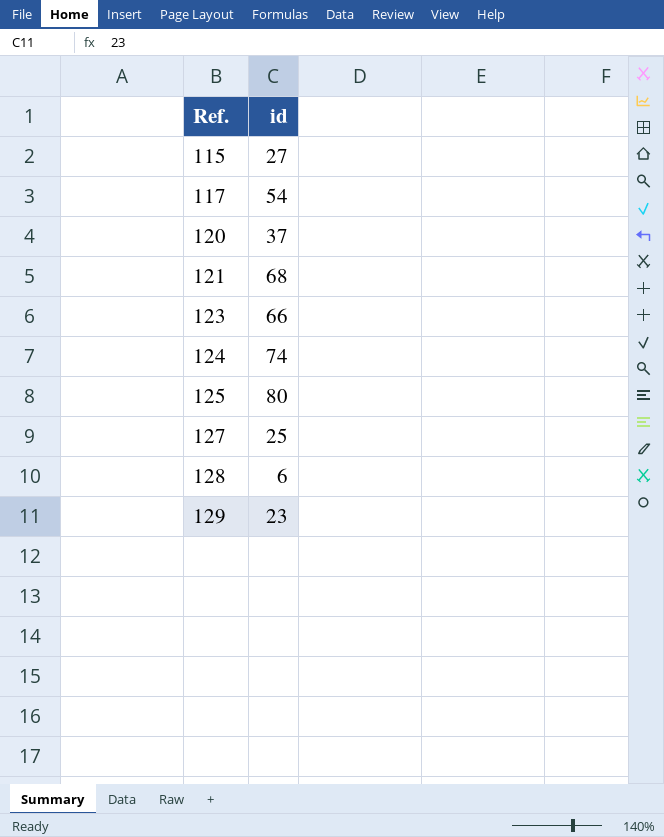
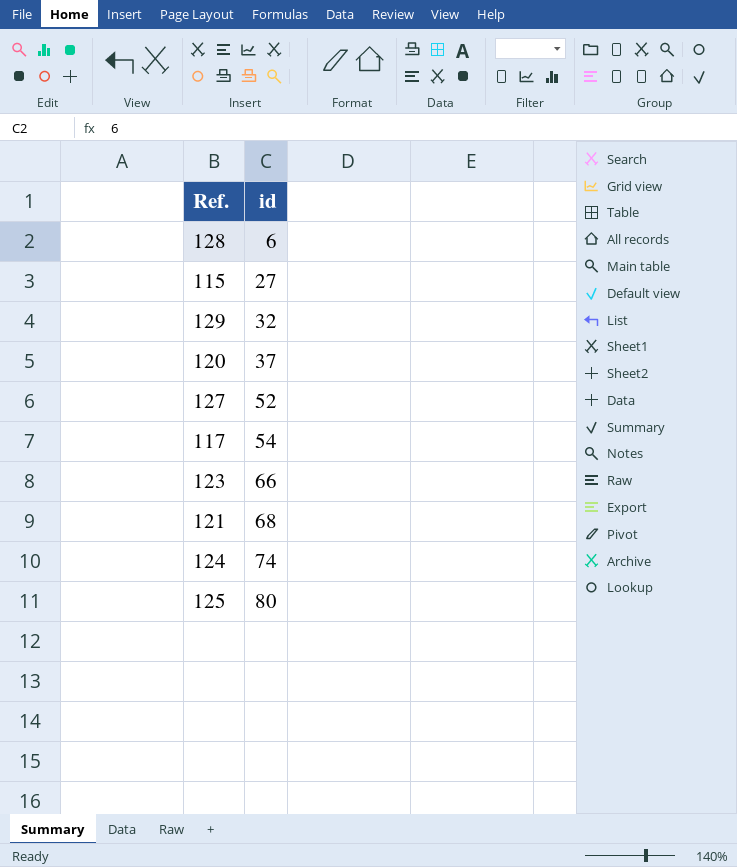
row order: Ref. ascending -> id ascending
129 | id: 23 -> 32
127 | id: 25 -> 52

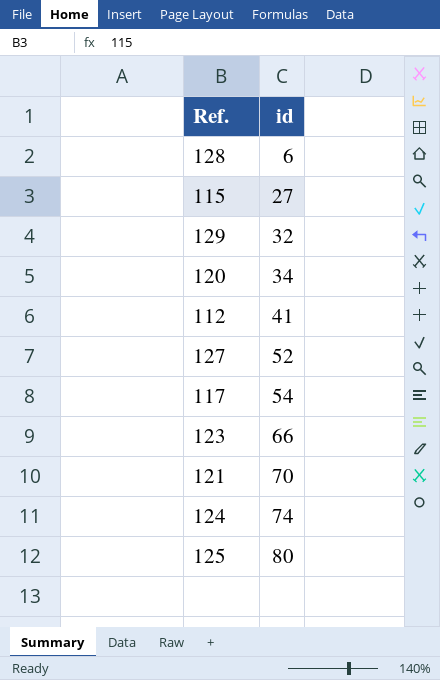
120 | id: 37 -> 34
row 112: none -> 41
121 | id: 68 -> 70

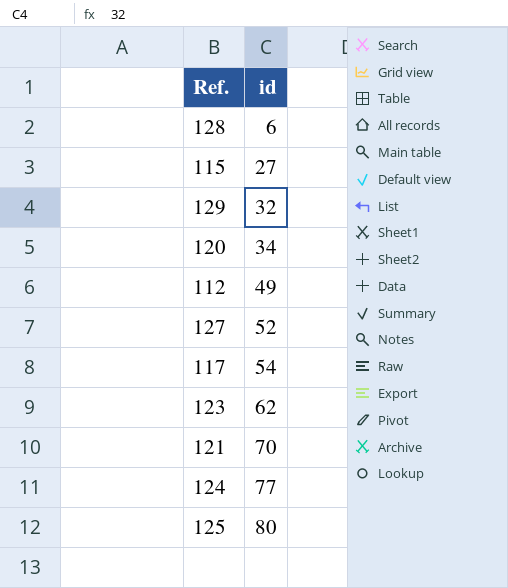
112 | id: 41 -> 49
123 | id: 66 -> 62
124 | id: 74 -> 77

